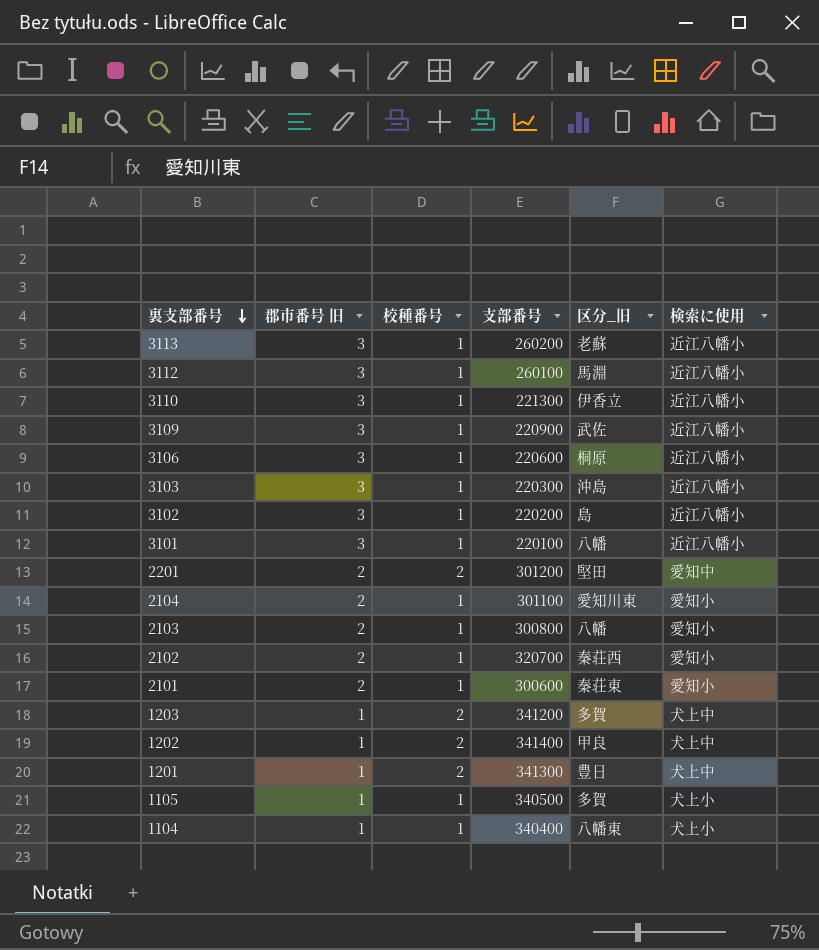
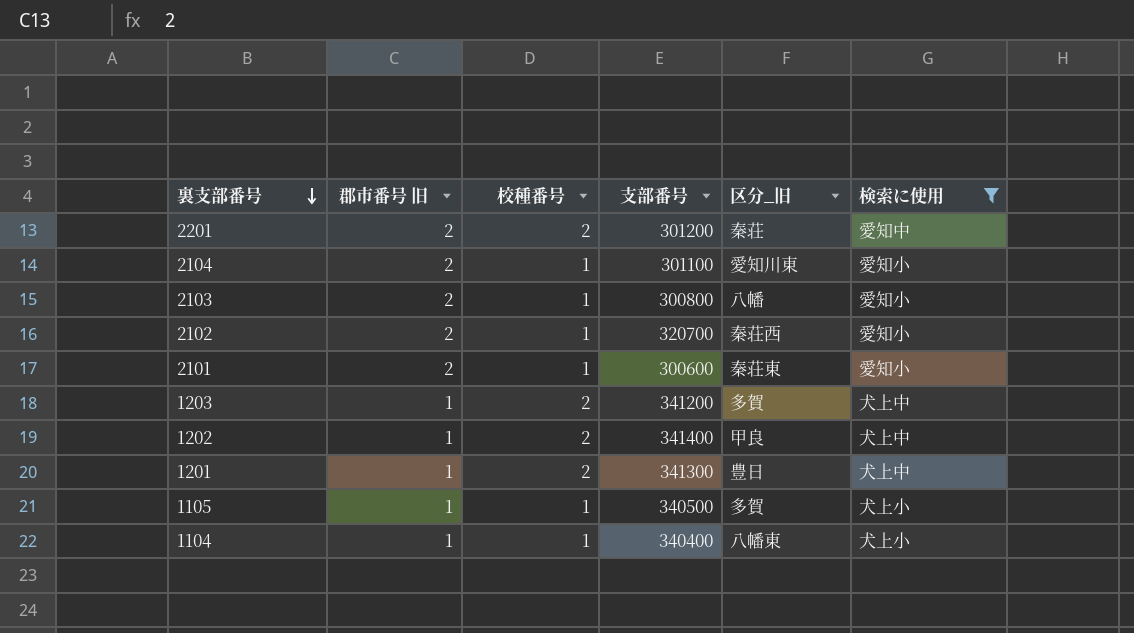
filter: none -> 検索に使用 != 近江八幡小
2201 | 区分_旧: 堅田 -> 秦荘

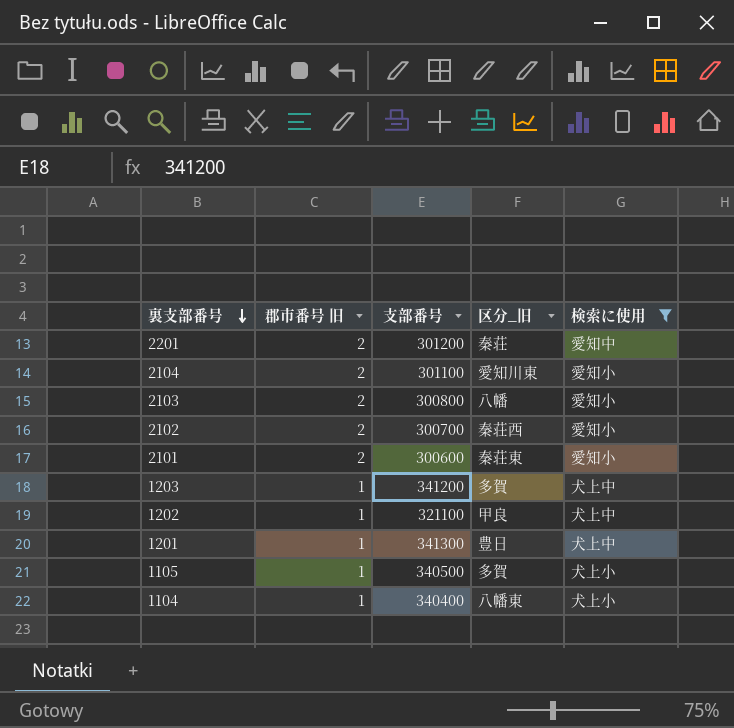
column 校種番号 | position: 3 -> none
2102 | 支部番号: 320700 -> 300700
1202 | 支部番号: 341400 -> 321100

